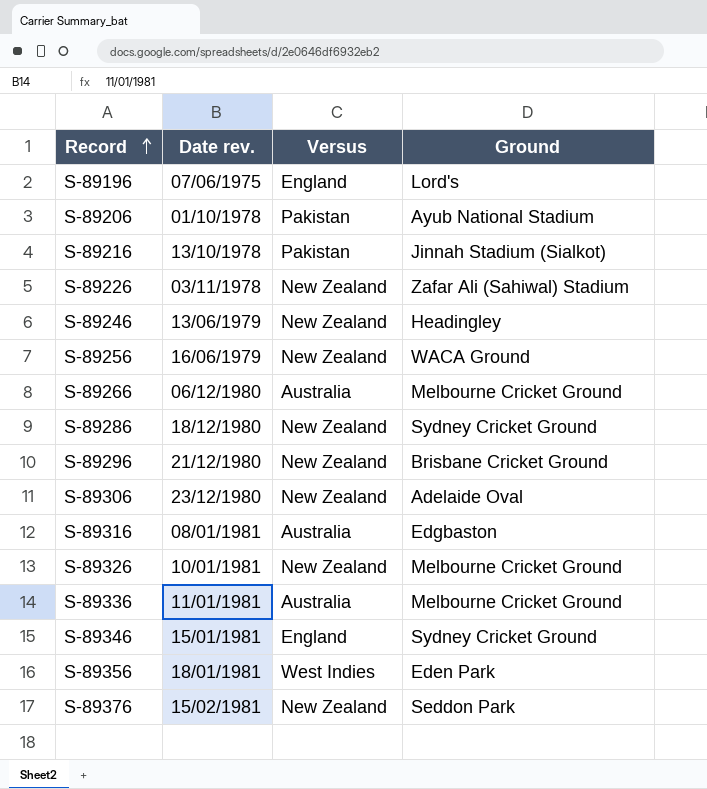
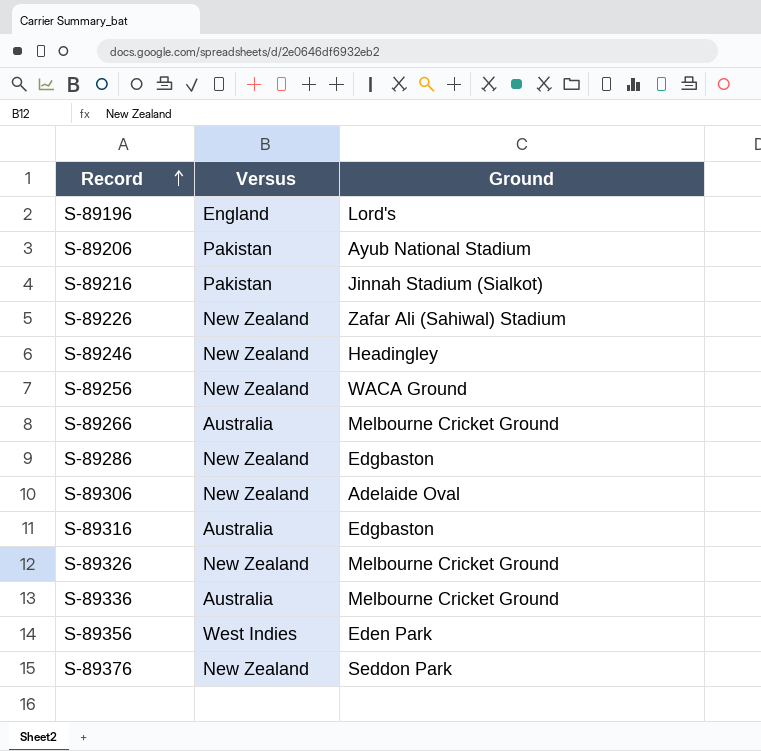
column Date rev. | position: 2 -> none
row S-89296: 21/12/1980 | New Zealand | Brisbane Cricket Ground -> none
row S-89346: 15/01/1981 | England | Sydney Cricket Ground -> none
S-89286 | Ground: Sydney Cricket Ground -> Edgbaston

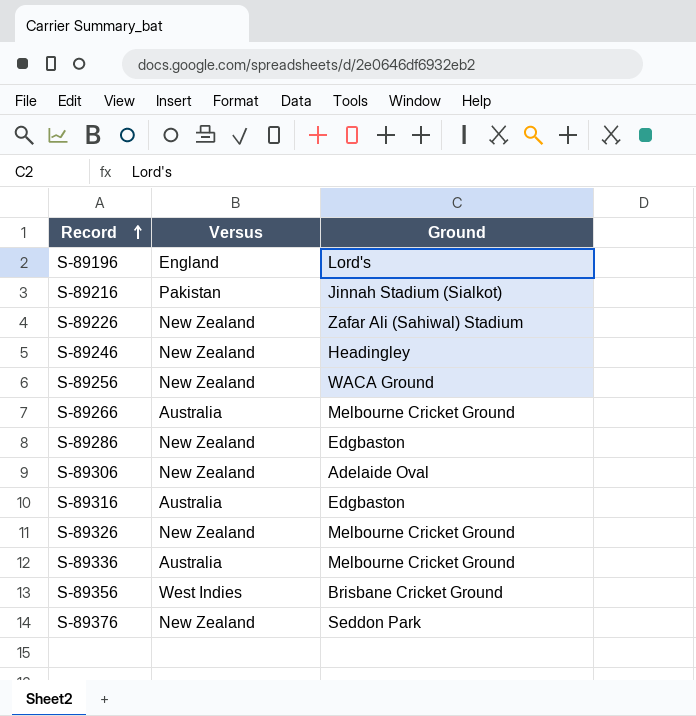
row S-89206: Pakistan | Ayub National Stadium -> none
S-89356 | Ground: Eden Park -> Brisbane Cricket Ground

